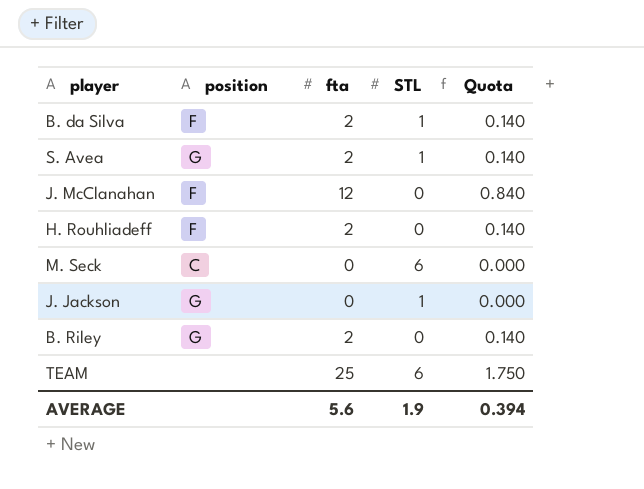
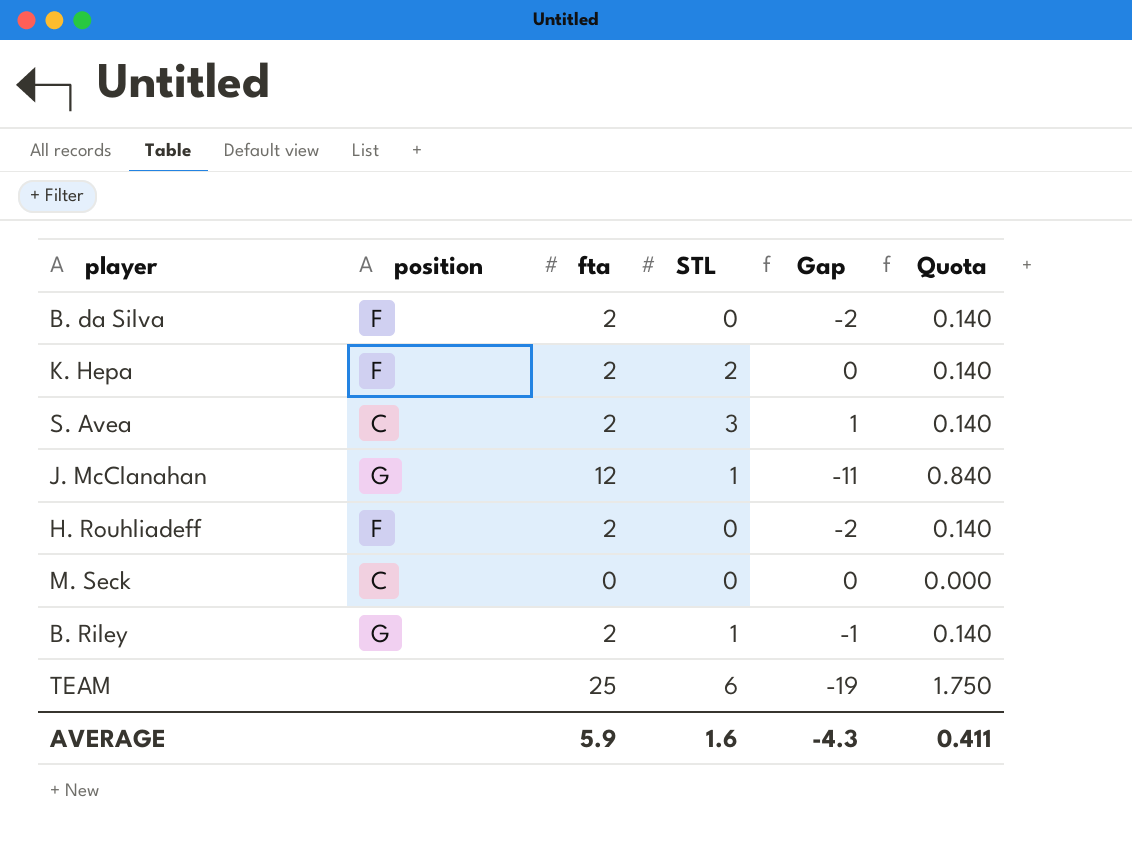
column Gap | formula: none -> [STL] - [fta]
row J. Jackson: G | 0 | 1 | 0.000 -> none
B. da Silva | STL: 1 -> 0
row K. Hepa: none -> F | 2 | 2 | 0 | 0.140
S. Avea | position: G -> C
S. Avea | STL: 1 -> 3
J. McClanahan | position: F -> G
J. McClanahan | STL: 0 -> 1
M. Seck | STL: 6 -> 0
B. Riley | STL: 0 -> 1
AVERAGE | fta: 5.6 -> 5.9
AVERAGE | STL: 1.9 -> 1.6
AVERAGE | Quota: 0.394 -> 0.411

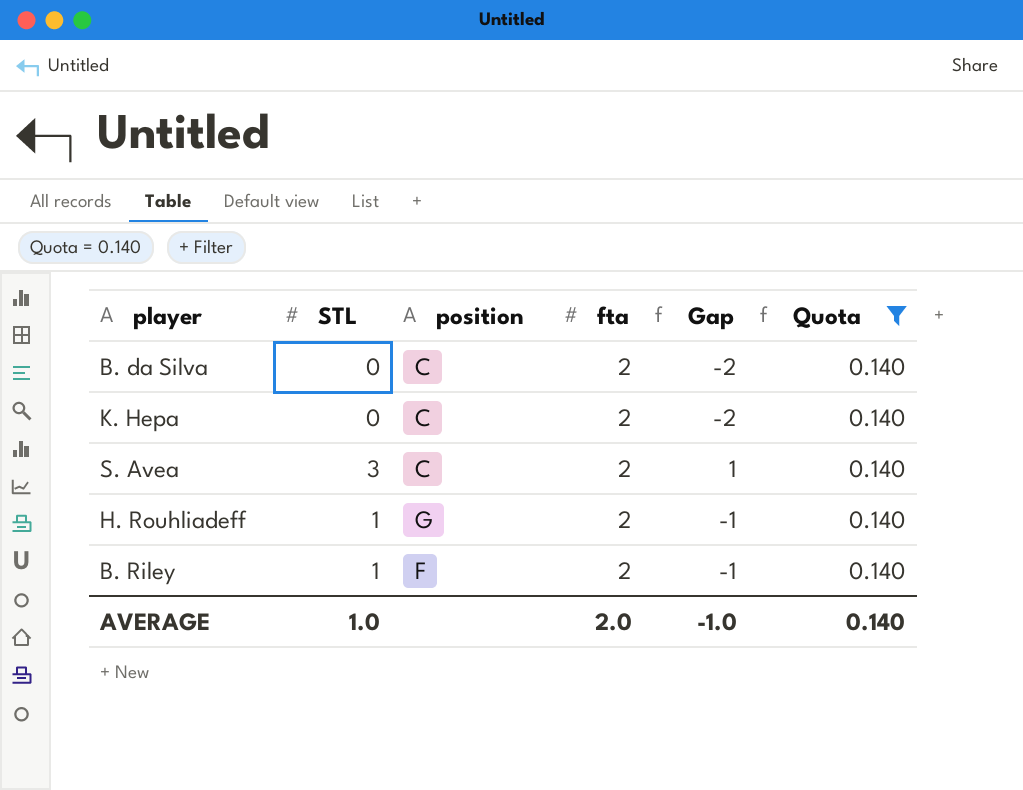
filter: none -> Quota = 0.140
column STL | position: 4 -> 2
B. da Silva | position: F -> C
K. Hepa | STL: 2 -> 0
K. Hepa | position: F -> C
K. Hepa | Gap: 0 -> -2
H. Rouhliadeff | STL: 0 -> 1
H. Rouhliadeff | position: F -> G
H. Rouhliadeff | Gap: -2 -> -1
B. Riley | position: G -> F
AVERAGE | STL: 1.6 -> 1.0
AVERAGE | fta: 5.9 -> 2.0
AVERAGE | Gap: -4.3 -> -1.0
AVERAGE | Quota: 0.411 -> 0.140

